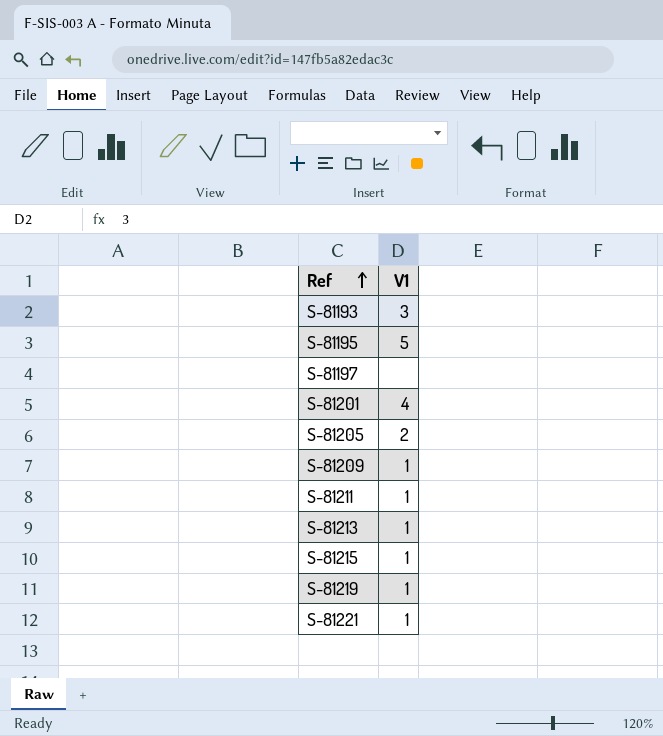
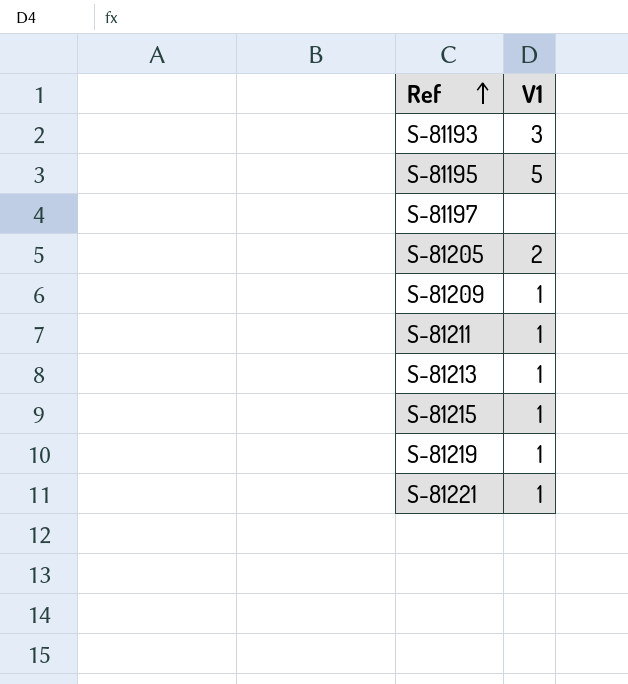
row S-81201: 4 -> none

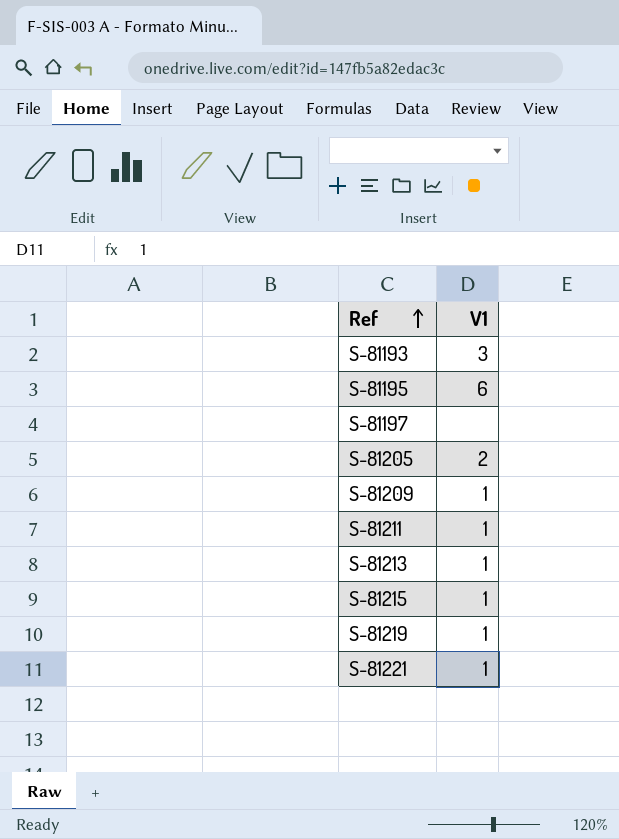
S-81195 | V1: 5 -> 6

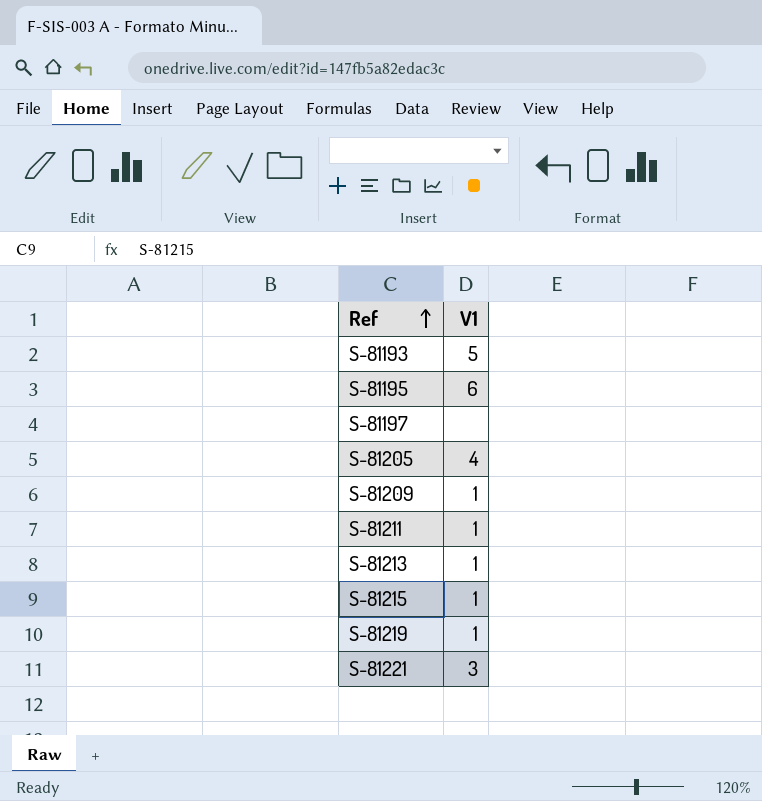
S-81193 | V1: 3 -> 5
S-81205 | V1: 2 -> 4
S-81221 | V1: 1 -> 3

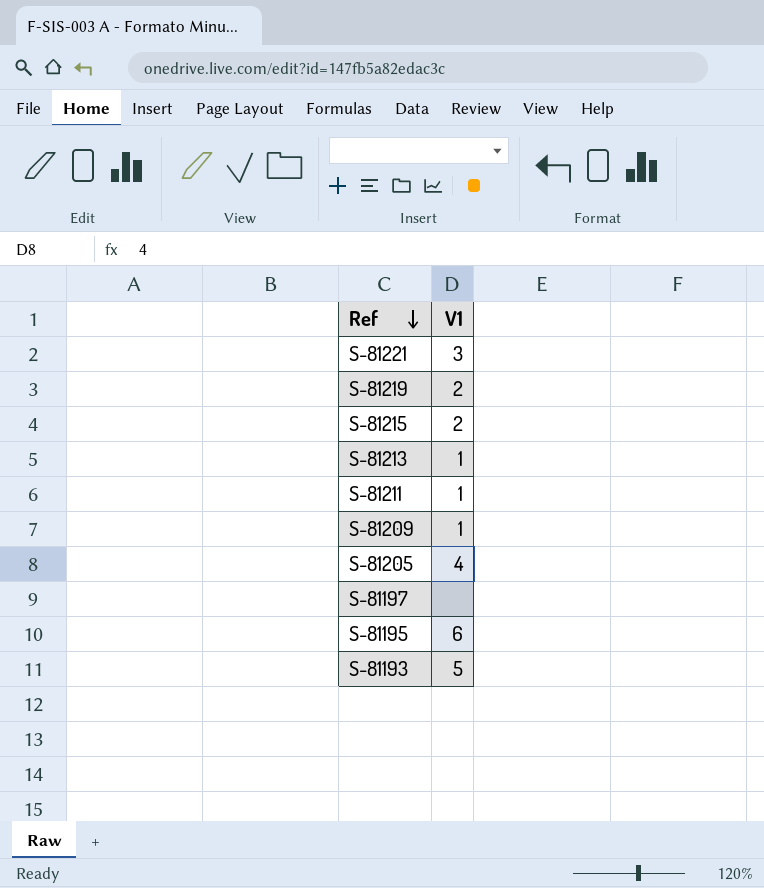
row order: Ref ascending -> Ref descending
S-81219 | V1: 1 -> 2
S-81215 | V1: 1 -> 2

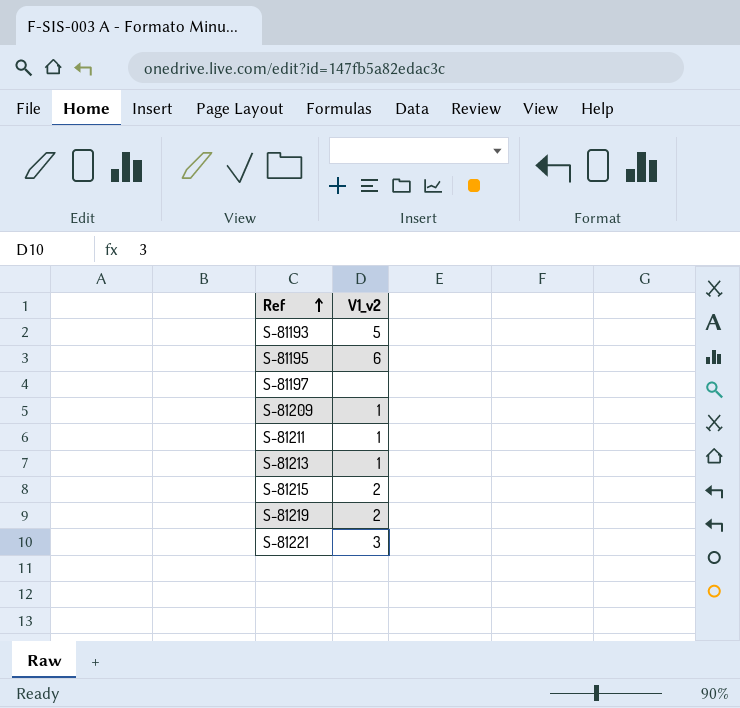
row order: Ref descending -> Ref ascending
column name: V1 -> V1_v2
row S-81205: 4 -> none

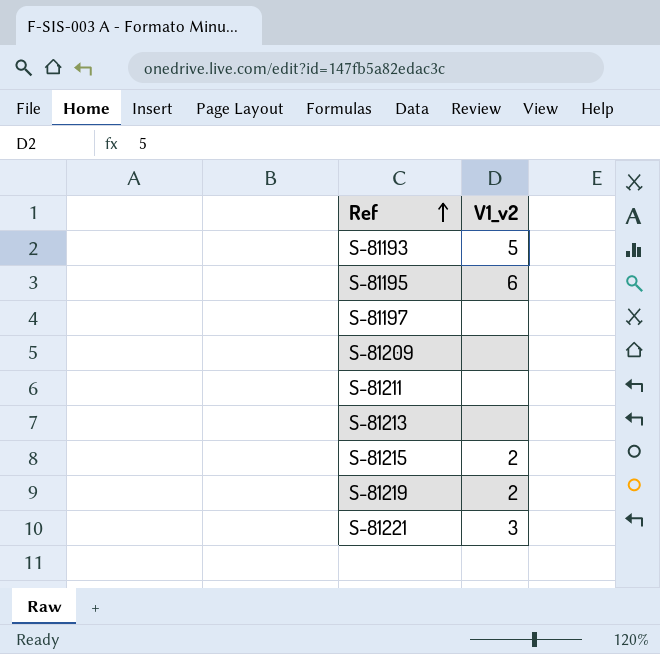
S-81209 | V1_v2: 1 -> none
S-81211 | V1_v2: 1 -> none
S-81213 | V1_v2: 1 -> none

